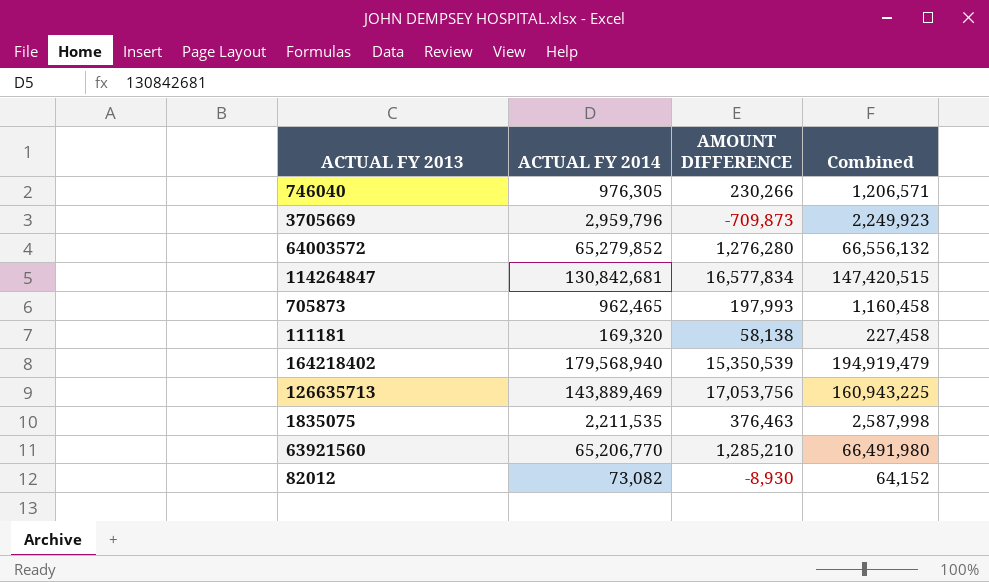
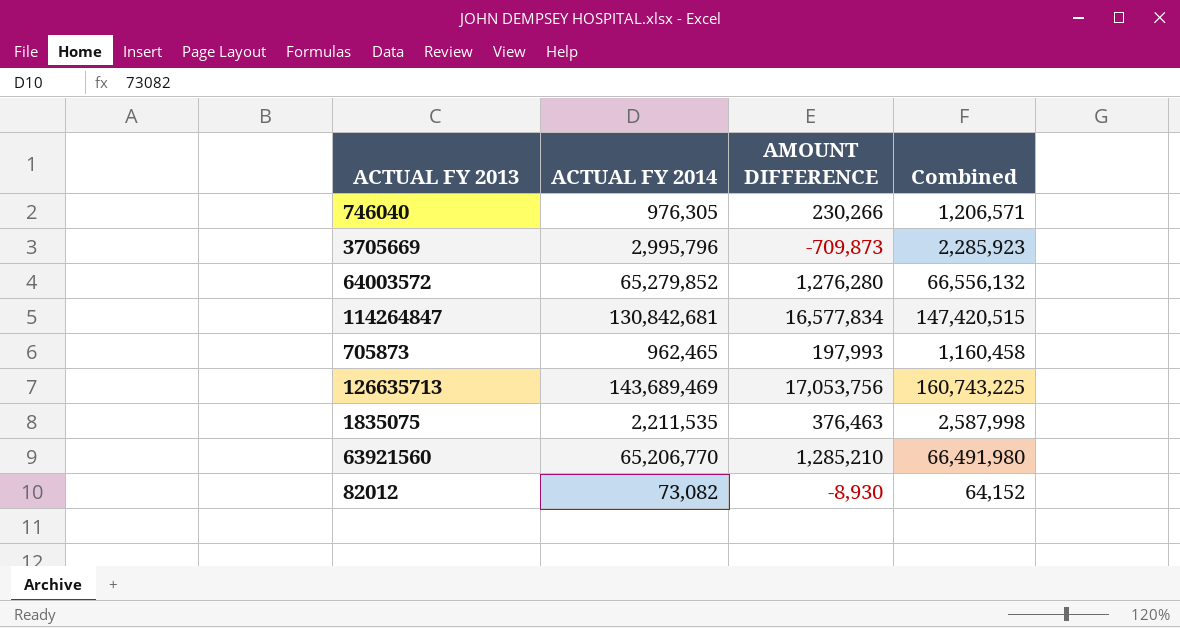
row 111181: 169,320 | 58,138 | 227,458 -> none
row 164218402: 179,568,940 | 15,350,539 | 194,919,479 -> none
3705669 | ACTUAL FY 2014: 2,959,796 -> 2,995,796
3705669 | Combined: 2,249,923 -> 2,285,923
126635713 | ACTUAL FY 2014: 143,889,469 -> 143,689,469
126635713 | Combined: 160,943,225 -> 160,743,225

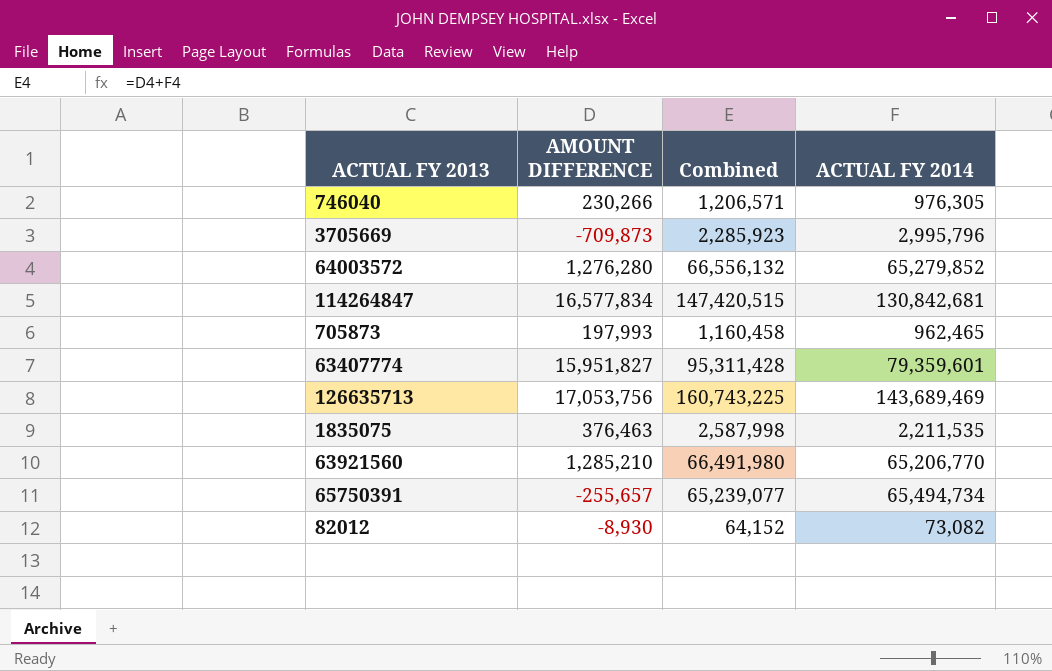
column ACTUAL FY 2014 | position: 2 -> 4
row 63407774: none -> 15,951,827 | 95,311,428 | 79,359,601
row 65750391: none -> -255,657 | 65,239,077 | 65,494,734

